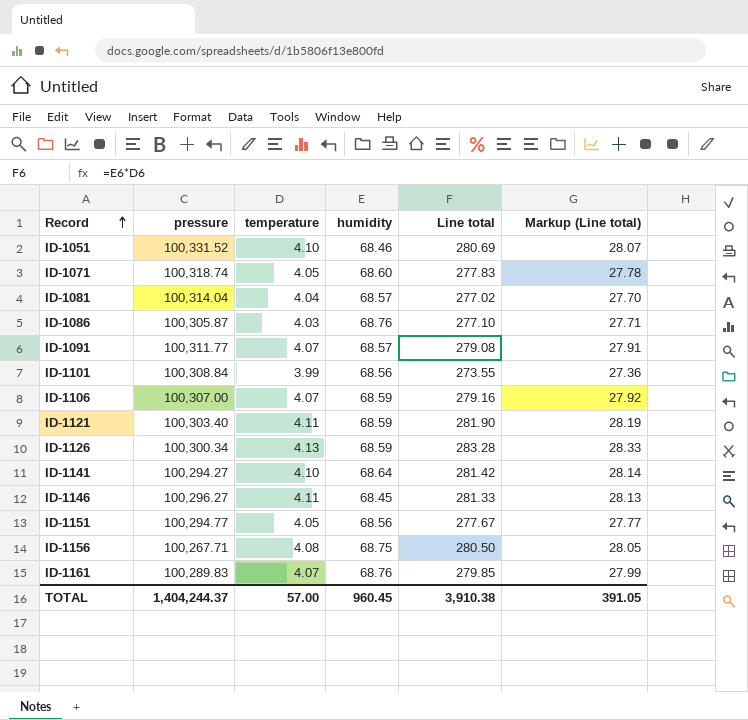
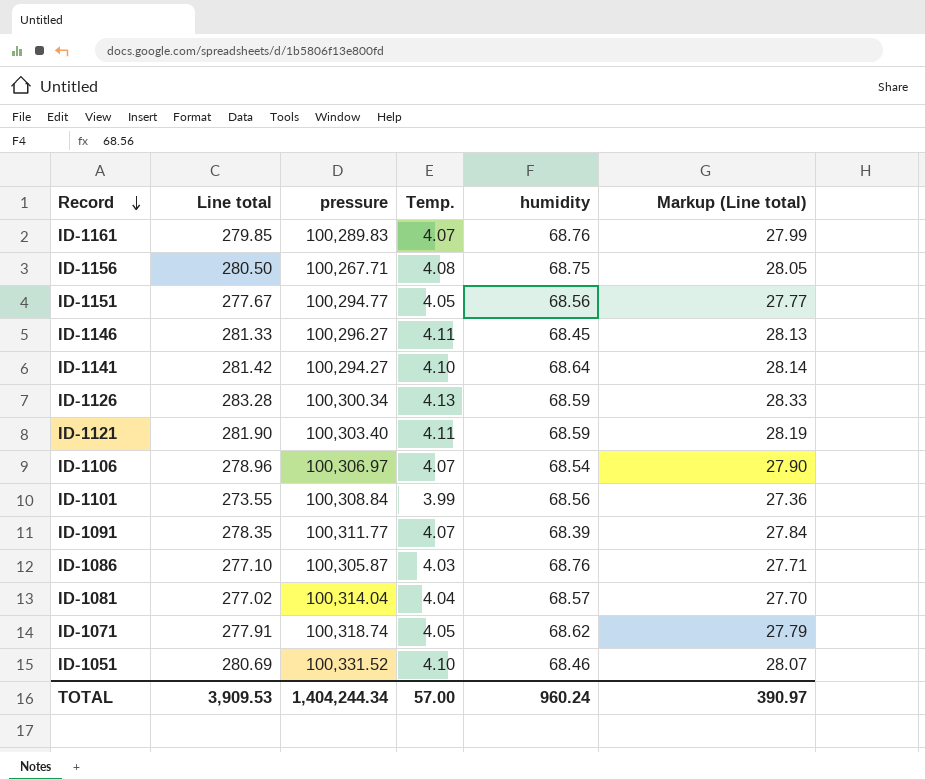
row order: Record ascending -> Record descending
column Line total | position: 5 -> 2
column name: temperature -> Temp.
ID-1106 | Line total: 279.16 -> 278.96
ID-1106 | pressure: 100,307.00 -> 100,306.97
ID-1106 | humidity: 68.59 -> 68.54
ID-1106 | Markup (Line total): 27.92 -> 27.90
ID-1091 | Line total: 279.08 -> 278.35
ID-1091 | humidity: 68.57 -> 68.39
ID-1091 | Markup (Line total): 27.91 -> 27.84
ID-1071 | Line total: 277.83 -> 277.91
ID-1071 | humidity: 68.60 -> 68.62
ID-1071 | Markup (Line total): 27.78 -> 27.79
TOTAL | Line total: 3,910.38 -> 3,909.53
TOTAL | pressure: 1,404,244.37 -> 1,404,244.34
TOTAL | humidity: 960.45 -> 960.24
TOTAL | Markup (Line total): 391.05 -> 390.97

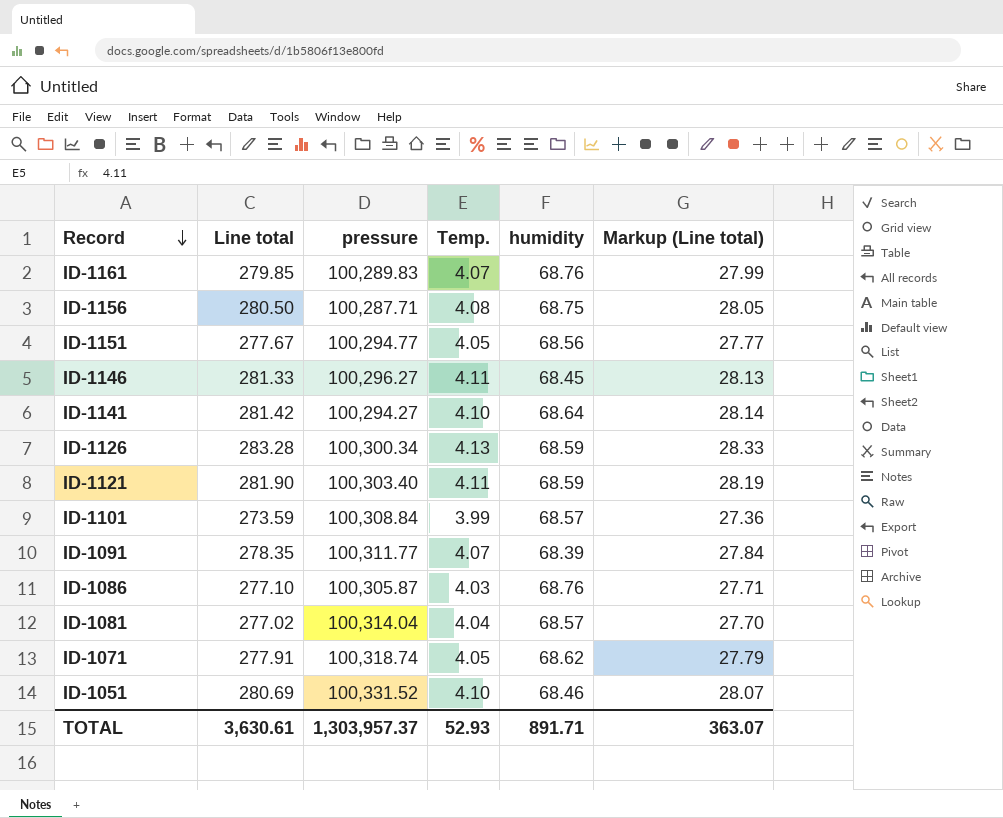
row ID-1106: 278.96 | 100,306.97 | 4.07 | 68.54 | 27.90 -> none
ID-1156 | pressure: 100,267.71 -> 100,287.71
ID-1101 | Line total: 273.55 -> 273.59
ID-1101 | humidity: 68.56 -> 68.57
TOTAL | Line total: 3,909.53 -> 3,630.61
TOTAL | pressure: 1,404,244.34 -> 1,303,957.37
TOTAL | Temp.: 57.00 -> 52.93
TOTAL | humidity: 960.24 -> 891.71
TOTAL | Markup (Line total): 390.97 -> 363.07

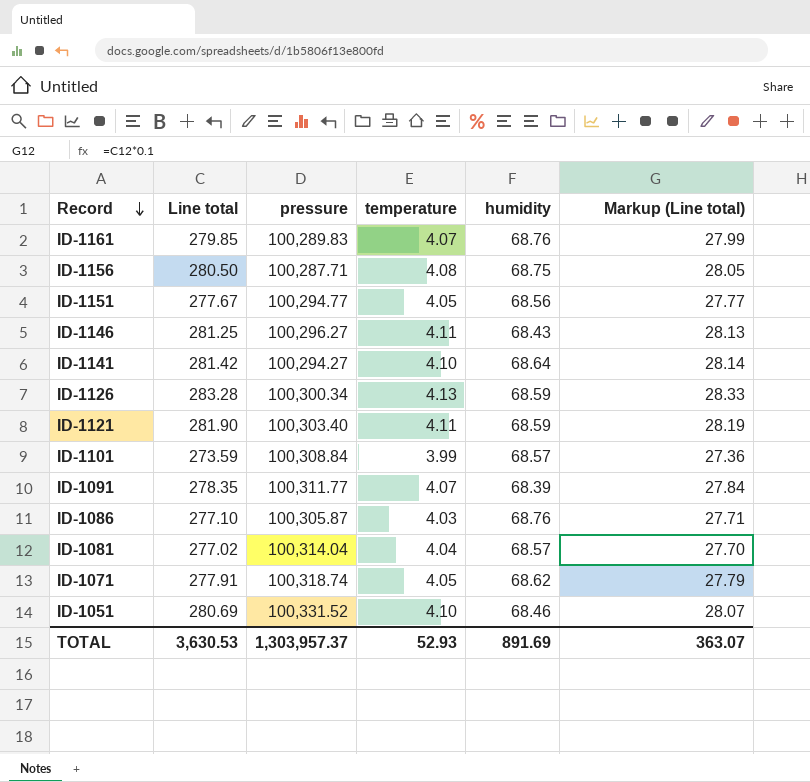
column name: Temp. -> temperature
ID-1146 | Line total: 281.33 -> 281.25
ID-1146 | humidity: 68.45 -> 68.43
TOTAL | Line total: 3,630.61 -> 3,630.53
TOTAL | humidity: 891.71 -> 891.69

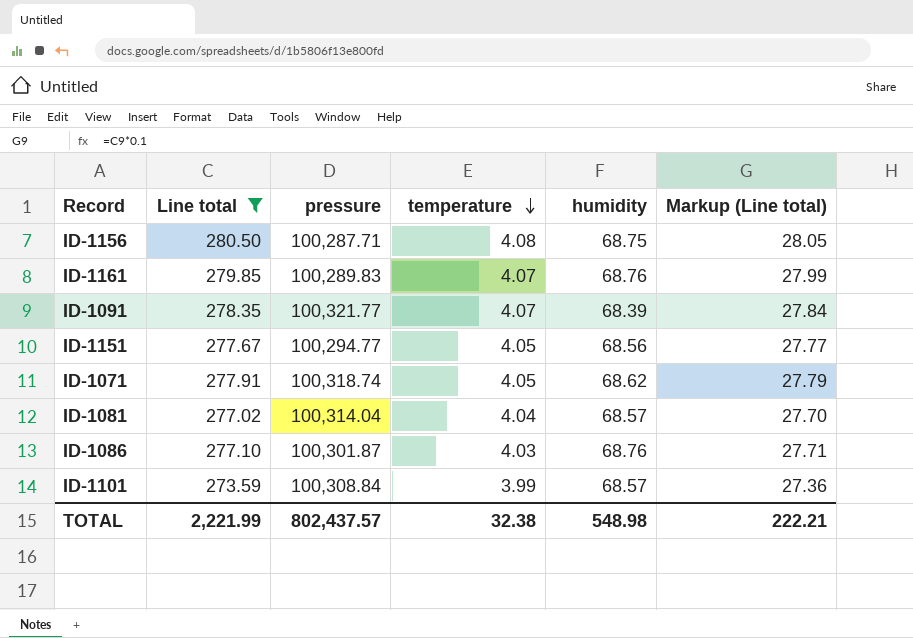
filter: none -> Line total <= 280.50
row order: Record descending -> temperature descending
ID-1091 | pressure: 100,311.77 -> 100,321.77
ID-1086 | pressure: 100,305.87 -> 100,301.87
TOTAL | Line total: 3,630.53 -> 2,221.99
TOTAL | pressure: 1,303,957.37 -> 802,437.57
TOTAL | temperature: 52.93 -> 32.38
TOTAL | humidity: 891.69 -> 548.98
TOTAL | Markup (Line total): 363.07 -> 222.21

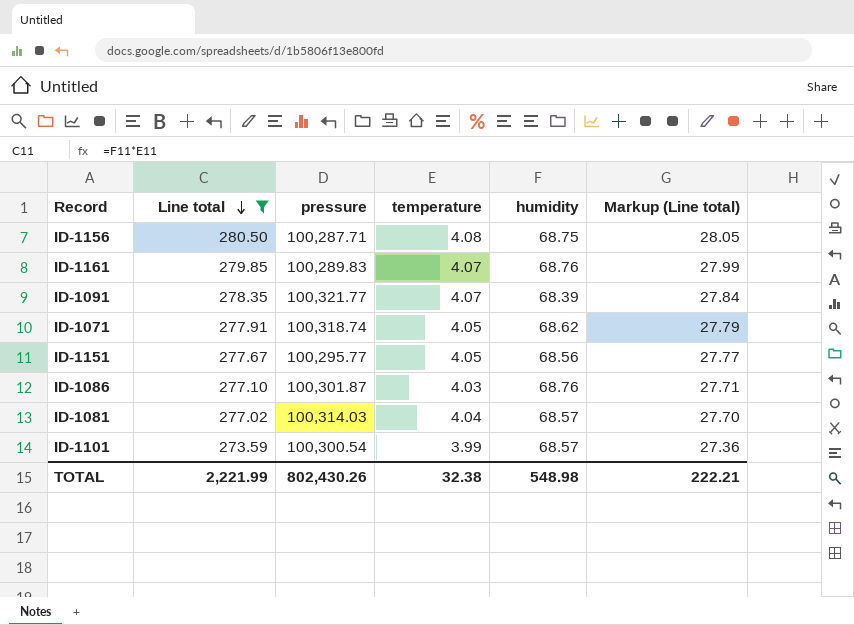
row order: temperature descending -> Line total descending
ID-1151 | pressure: 100,294.77 -> 100,295.77
ID-1081 | pressure: 100,314.04 -> 100,314.03
ID-1101 | pressure: 100,308.84 -> 100,300.54
TOTAL | pressure: 802,437.57 -> 802,430.26

